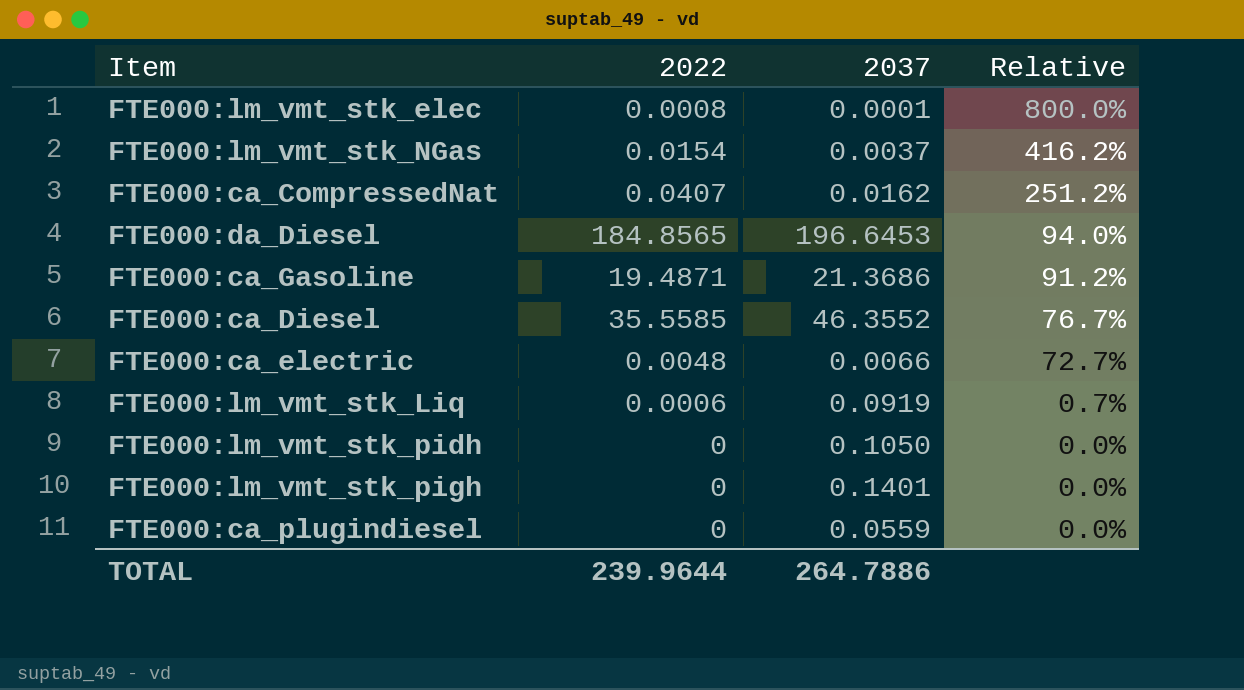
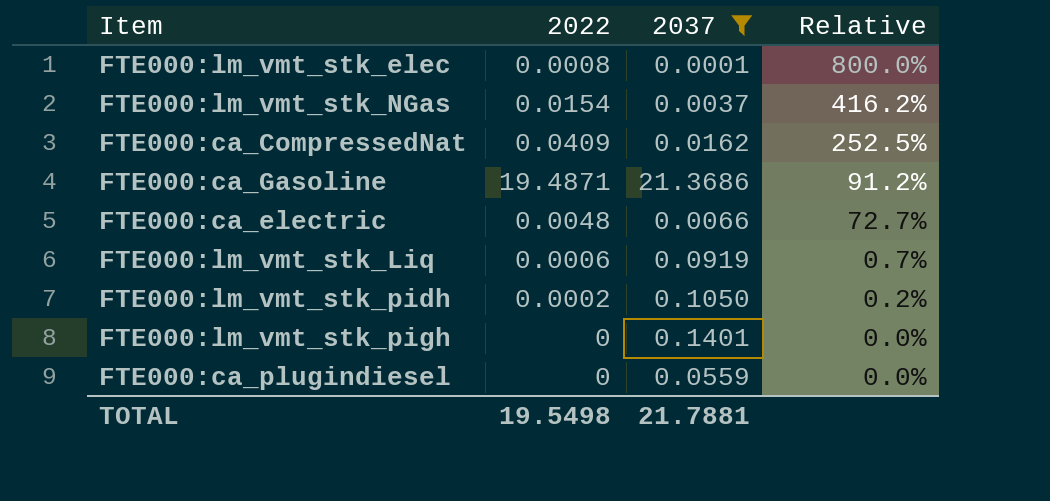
filter: none -> 2037 <= 21.3686
FTE000:ca_CompressedNat | 2022: 0.0407 -> 0.0409
FTE000:ca_CompressedNat | Relative: 251.2% -> 252.5%
FTE000:lm_vmt_stk_pidh | 2022: 0 -> 0.0002
FTE000:lm_vmt_stk_pidh | Relative: 0.0% -> 0.2%
TOTAL | 2022: 239.9644 -> 19.5498
TOTAL | 2037: 264.7886 -> 21.7881

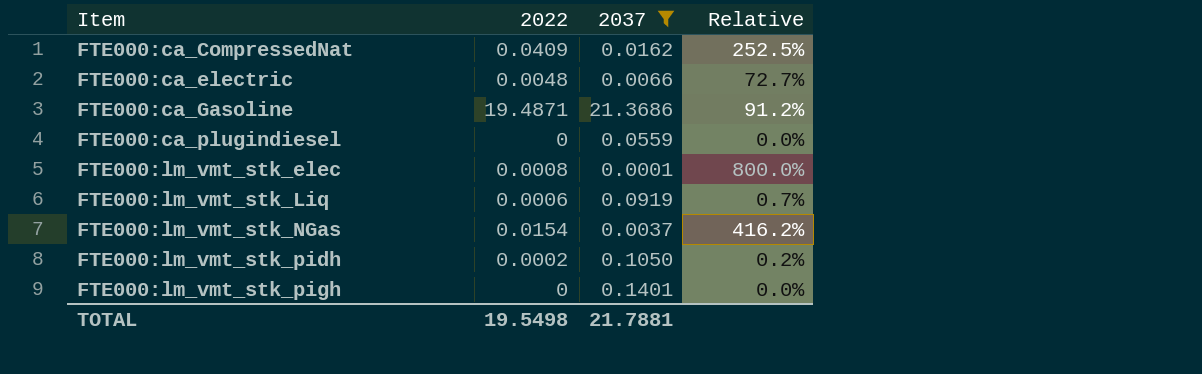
row order: Relative descending -> Item ascending

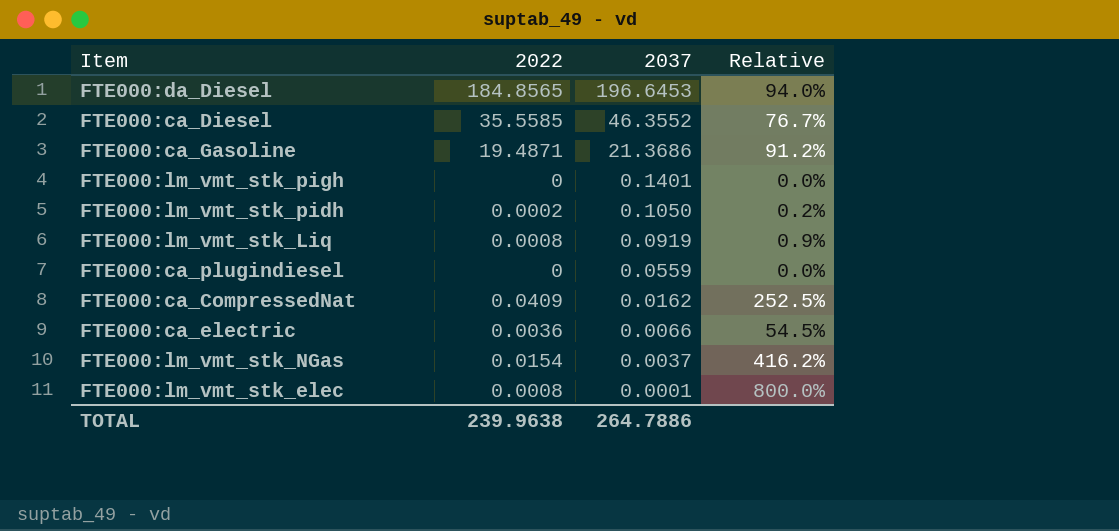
filter: 2037 <= 21.3686 -> none
row order: Item ascending -> 2037 descending
FTE000:lm_vmt_stk_Liq | 2022: 0.0006 -> 0.0008
FTE000:lm_vmt_stk_Liq | Relative: 0.7% -> 0.9%
FTE000:ca_electric | 2022: 0.0048 -> 0.0036
FTE000:ca_electric | Relative: 72.7% -> 54.5%
TOTAL | 2022: 19.5498 -> 239.9638
TOTAL | 2037: 21.7881 -> 264.7886

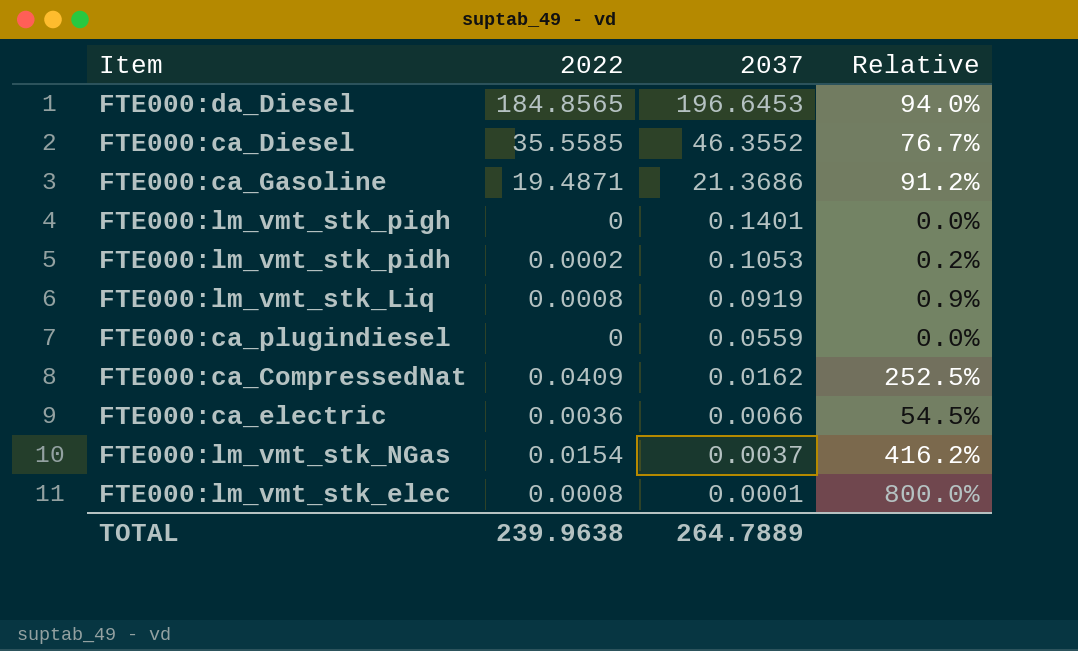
FTE000:lm_vmt_stk_pidh | 2037: 0.1050 -> 0.1053
TOTAL | 2037: 264.7886 -> 264.7889

